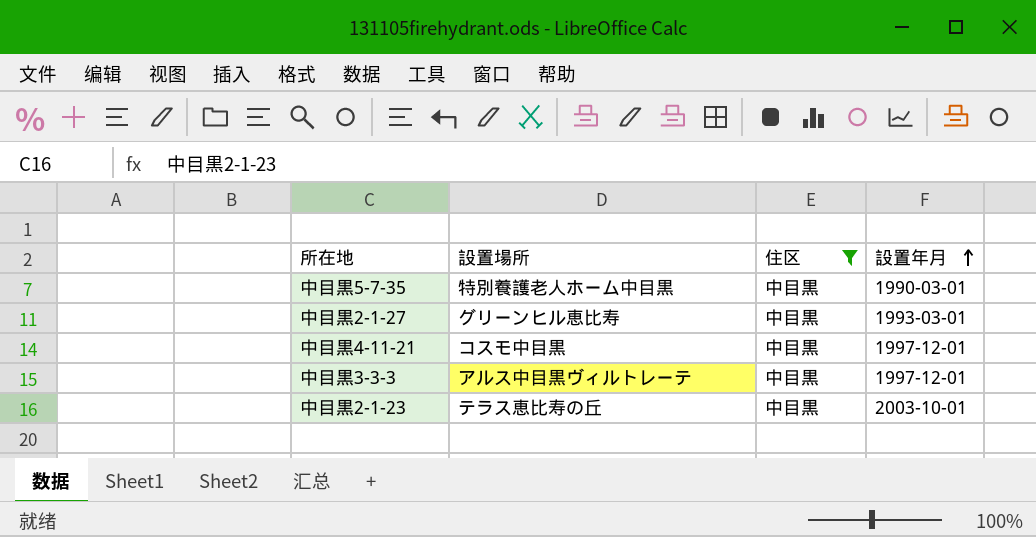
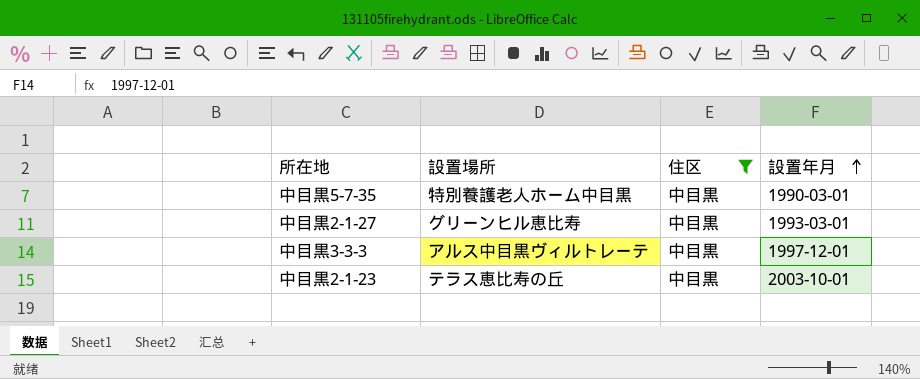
row 中目黒4-11-21: コスモ中目黒 | 中目黒 | 1997-12-01 -> none

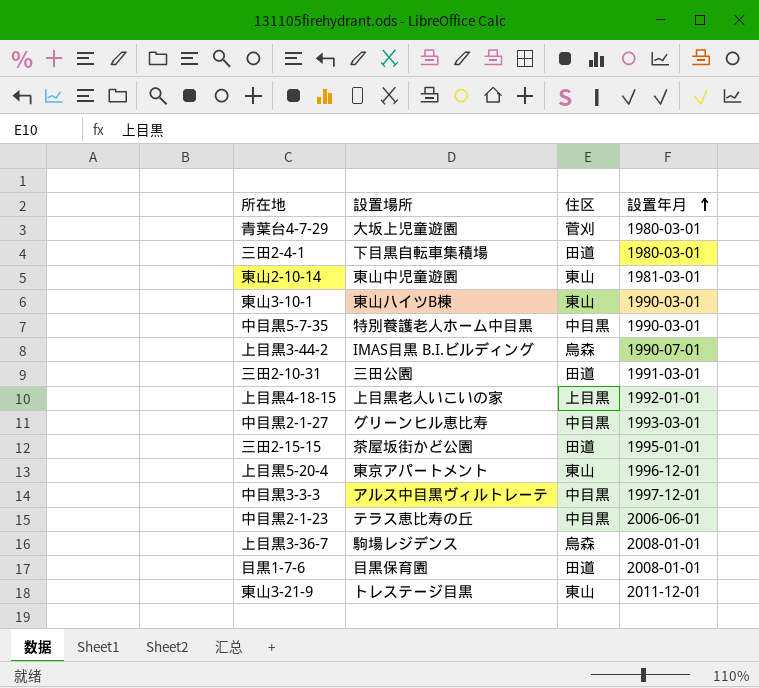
filter: 住区 = 中目黒 -> none
中目黒2-1-23 | 設置年月: 2003-10-01 -> 2006-06-01

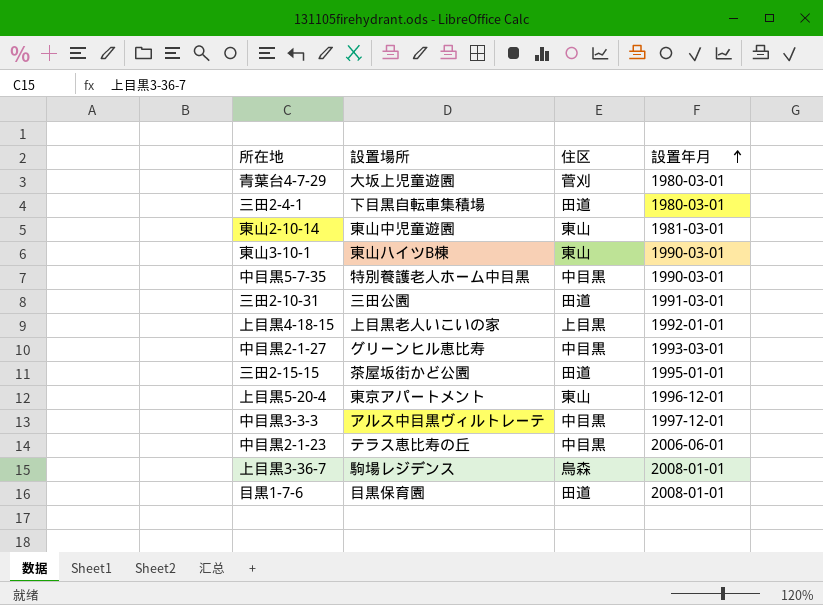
row 上目黒3-44-2: IMAS目黒 B.I.ビルディング | 烏森 | 1990-07-01 -> none
row 東山3-21-9: トレステージ目黒 | 東山 | 2011-12-01 -> none

